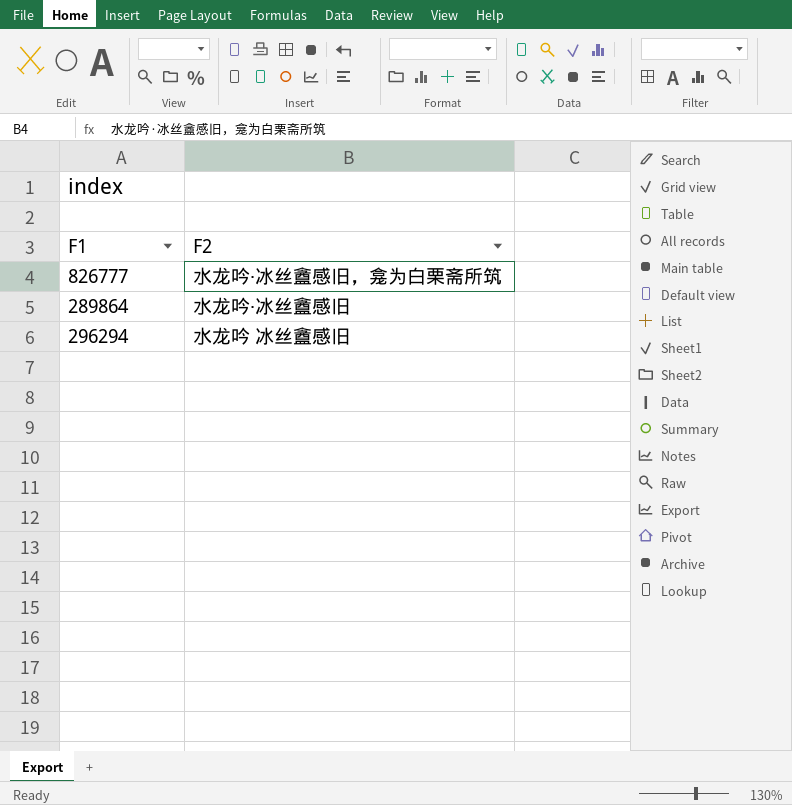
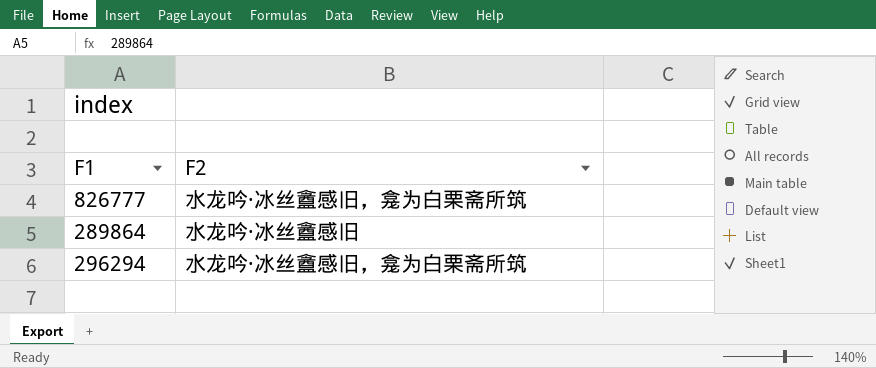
296294 | F2: 水龙吟 冰丝盦感旧 -> 水龙吟·冰丝盦感旧，龛为白栗斋所筑

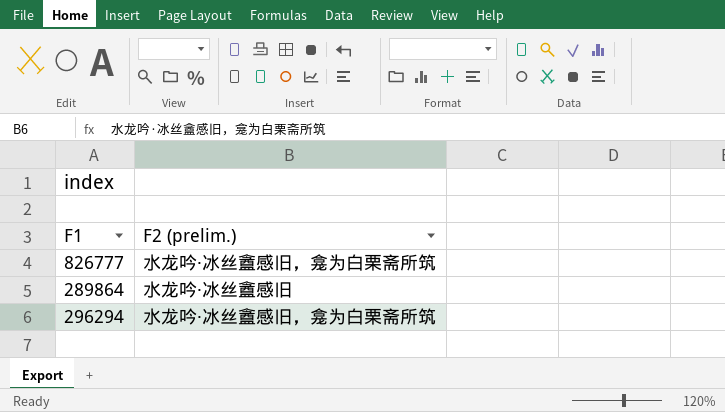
column name: F2 -> F2 (prelim.)

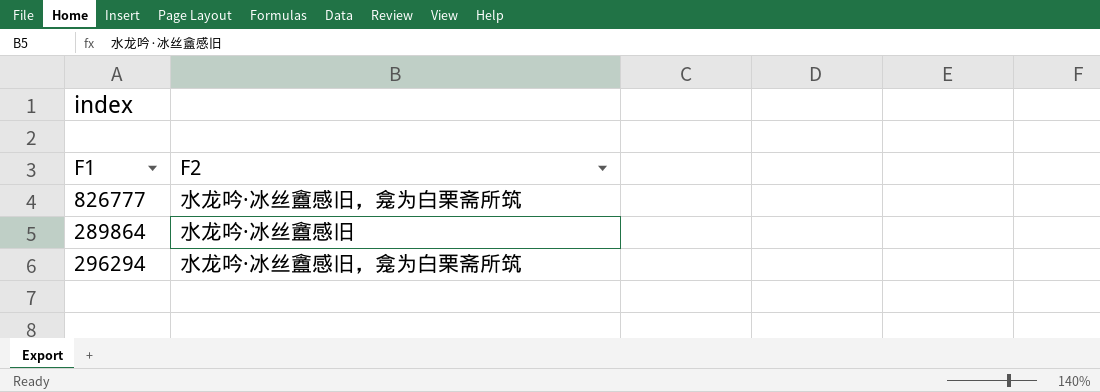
column name: F2 (prelim.) -> F2

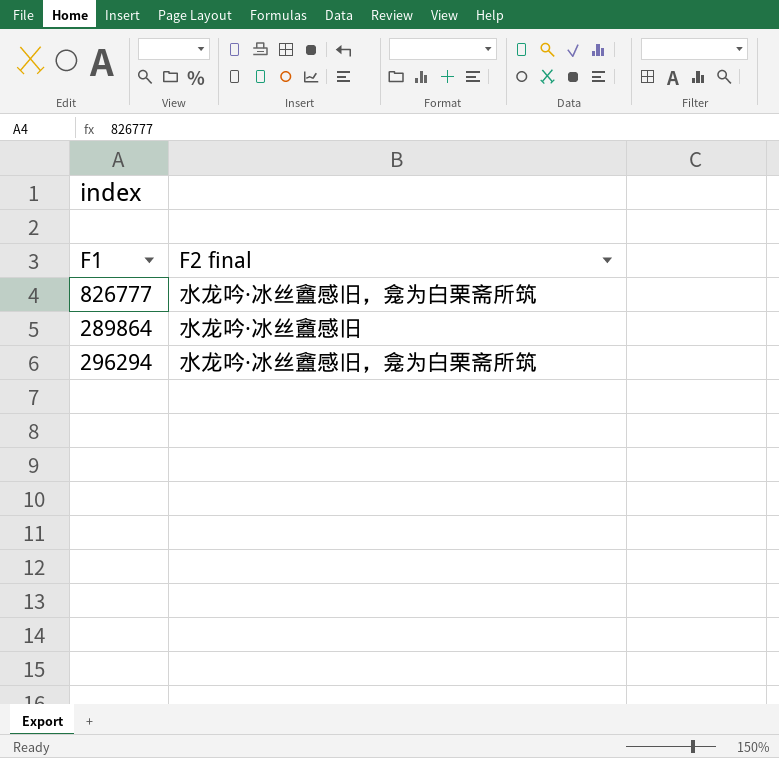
column name: F2 -> F2 final

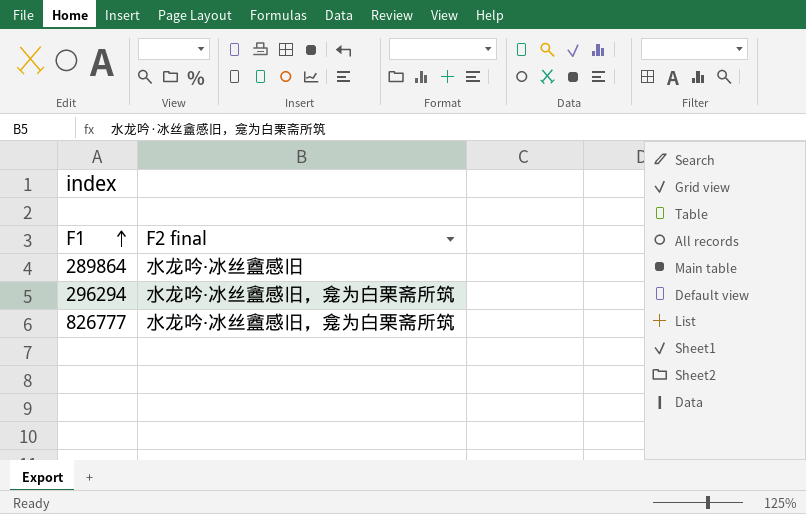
row order: none -> F1 ascending

